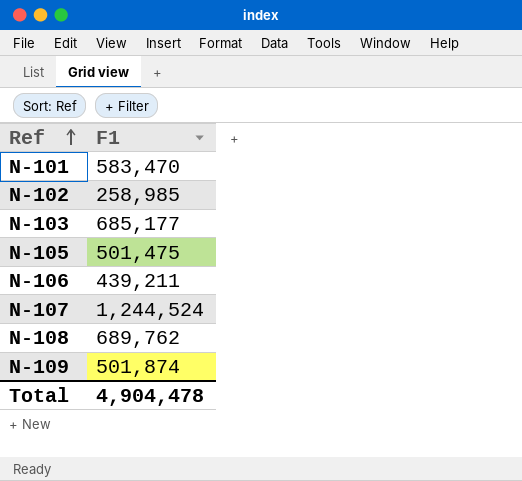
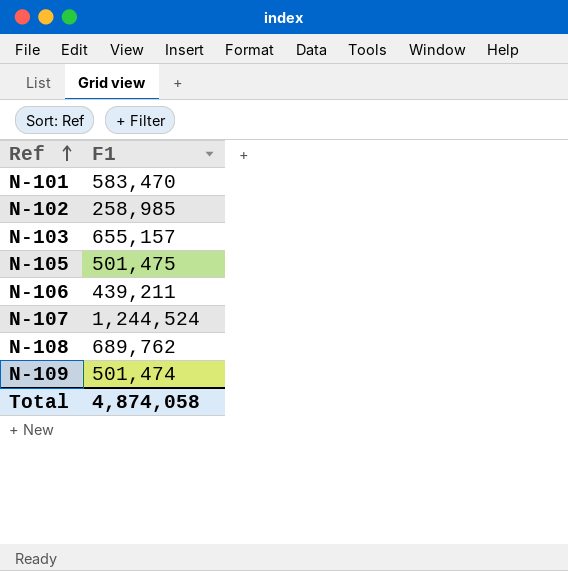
N-103 | F1: 685,177 -> 655,157
N-109 | F1: 501,874 -> 501,474
Total | F1: 4,904,478 -> 4,874,058

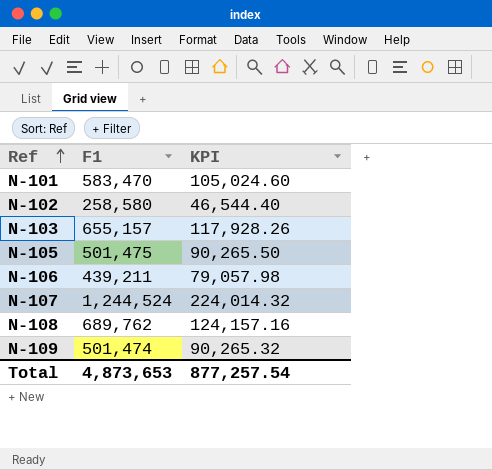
column KPI | formula: none -> [F1] * 0.18
N-102 | F1: 258,985 -> 258,580
Total | F1: 4,874,058 -> 4,873,653

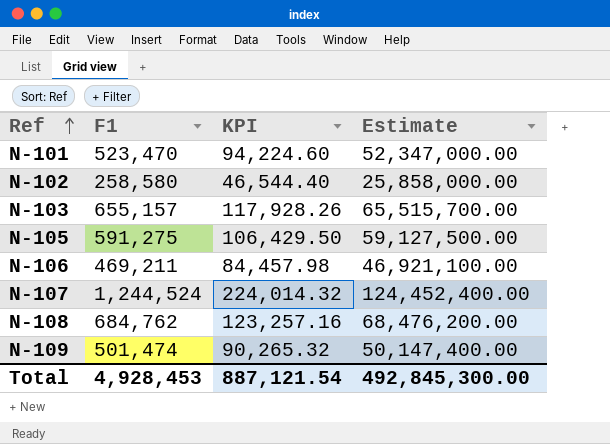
column Estimate | formula: none -> [F1] * 100
N-101 | F1: 583,470 -> 523,470
N-101 | KPI: 105,024.60 -> 94,224.60
N-105 | F1: 501,475 -> 591,275
N-105 | KPI: 90,265.50 -> 106,429.50
N-106 | F1: 439,211 -> 469,211
N-106 | KPI: 79,057.98 -> 84,457.98
N-108 | F1: 689,762 -> 684,762
N-108 | KPI: 124,157.16 -> 123,257.16
Total | F1: 4,873,653 -> 4,928,453
Total | KPI: 877,257.54 -> 887,121.54

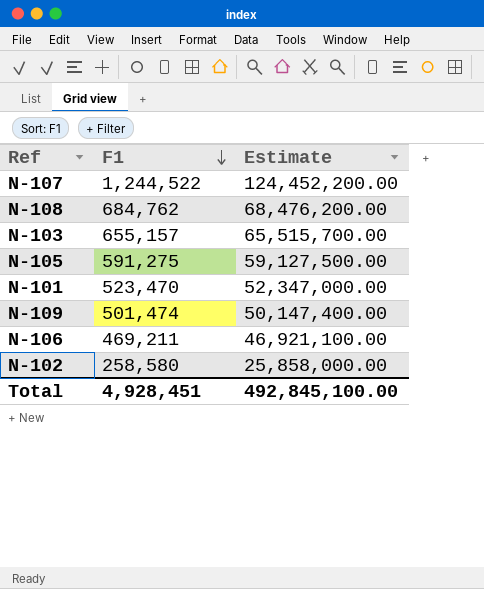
row order: Ref ascending -> F1 descending
column KPI | formula: [F1] * 0.18 -> none
N-107 | F1: 1,244,524 -> 1,244,522
N-107 | Estimate: 124,452,400.00 -> 124,452,200.00
Total | F1: 4,928,453 -> 4,928,451
Total | Estimate: 492,845,300.00 -> 492,845,100.00

